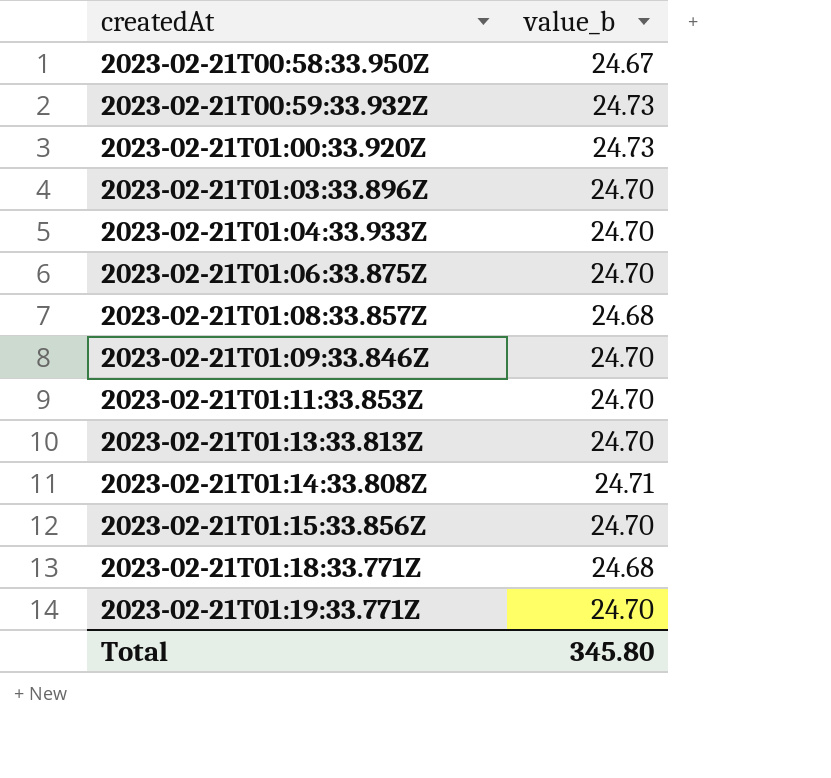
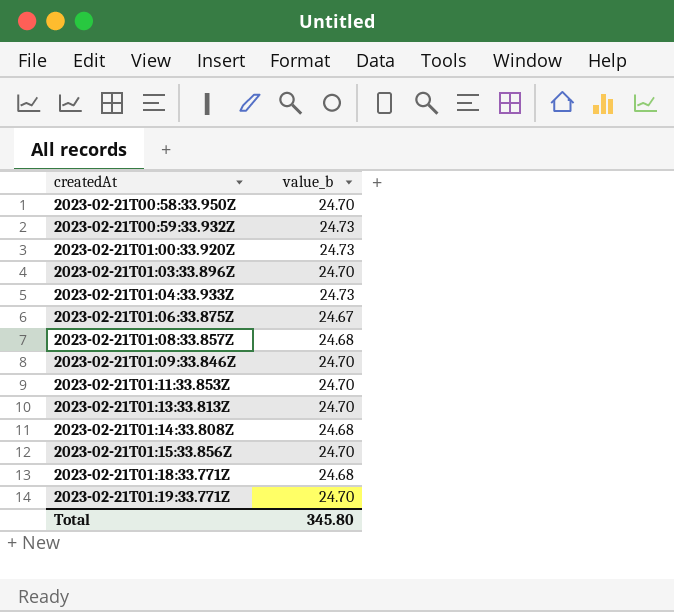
2023-02-21T00:58:33.950Z | value_b: 24.67 -> 24.70
2023-02-21T01:04:33.933Z | value_b: 24.70 -> 24.73
2023-02-21T01:06:33.875Z | value_b: 24.70 -> 24.67
2023-02-21T01:14:33.808Z | value_b: 24.71 -> 24.68

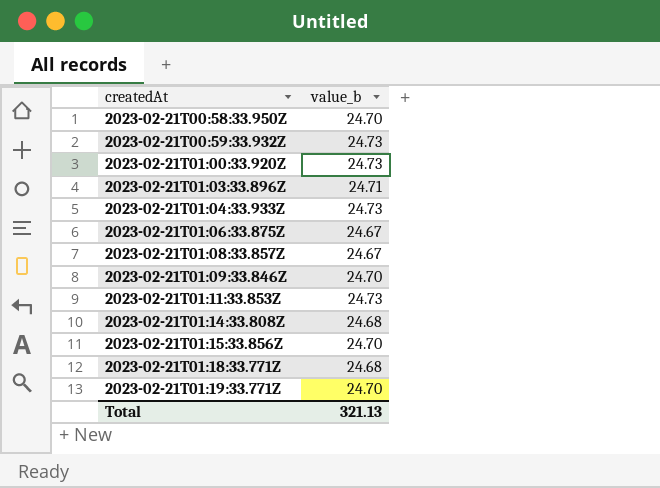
row 2023-02-21T01:13:33.813Z: 24.70 -> none
2023-02-21T01:03:33.896Z | value_b: 24.70 -> 24.71
2023-02-21T01:08:33.857Z | value_b: 24.68 -> 24.67
2023-02-21T01:11:33.853Z | value_b: 24.70 -> 24.73
Total | value_b: 345.80 -> 321.13

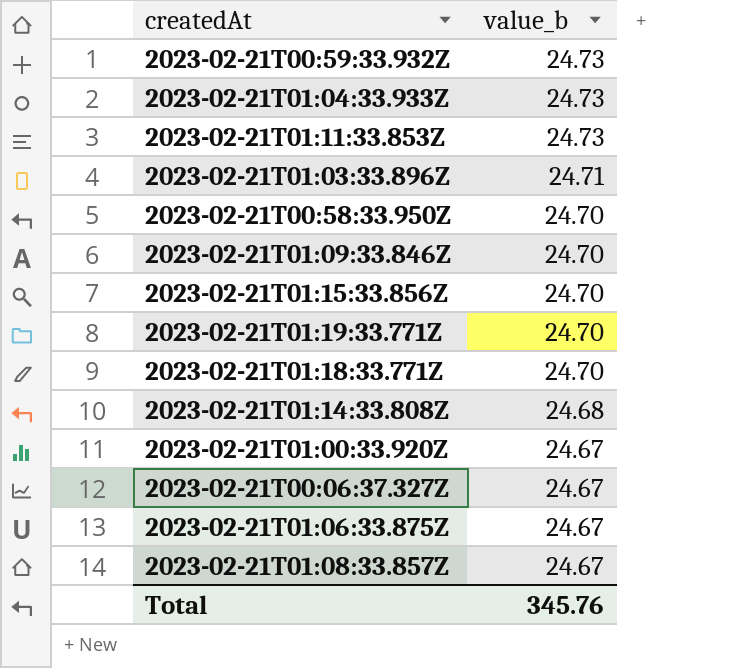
row order: createdAt ascending -> value_b descending
2023-02-21T01:18:33.771Z | value_b: 24.68 -> 24.70
2023-02-21T01:00:33.920Z | value_b: 24.73 -> 24.67
row 2023-02-21T00:06:37.327Z: none -> 24.67
Total | value_b: 321.13 -> 345.76

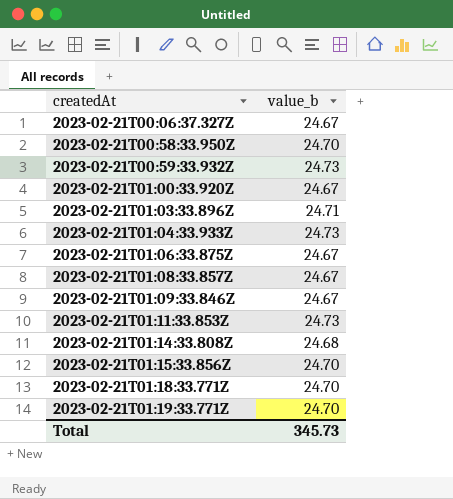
row order: value_b descending -> createdAt ascending
2023-02-21T01:09:33.846Z | value_b: 24.70 -> 24.67
Total | value_b: 345.76 -> 345.73

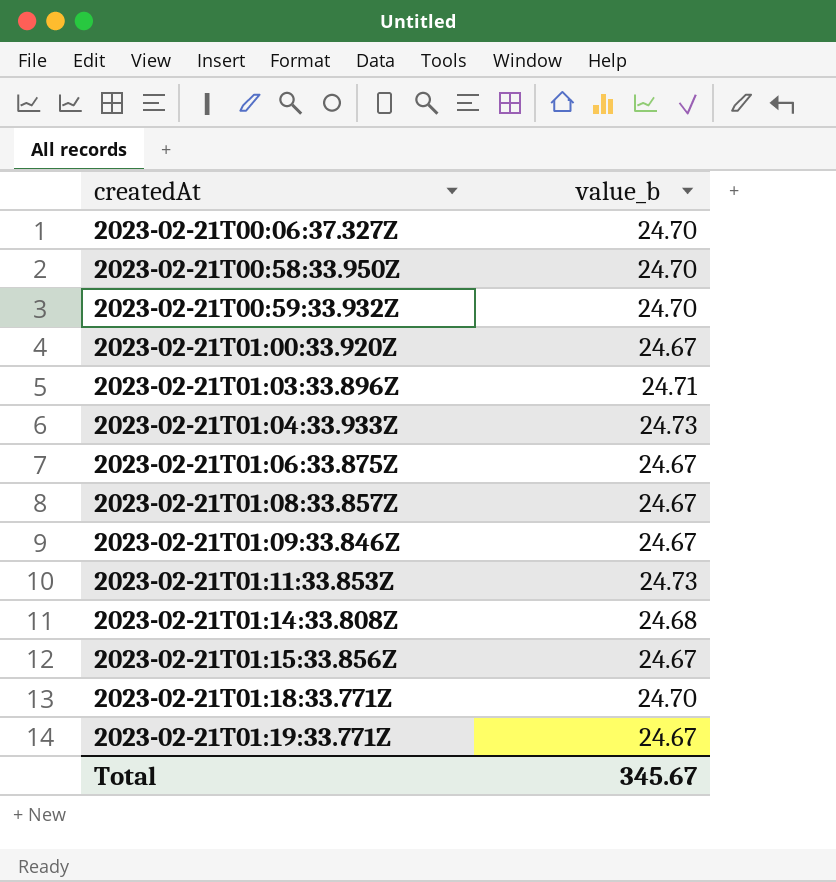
2023-02-21T00:06:37.327Z | value_b: 24.67 -> 24.70
2023-02-21T00:59:33.932Z | value_b: 24.73 -> 24.70
2023-02-21T01:15:33.856Z | value_b: 24.70 -> 24.67
2023-02-21T01:19:33.771Z | value_b: 24.70 -> 24.67
Total | value_b: 345.73 -> 345.67

